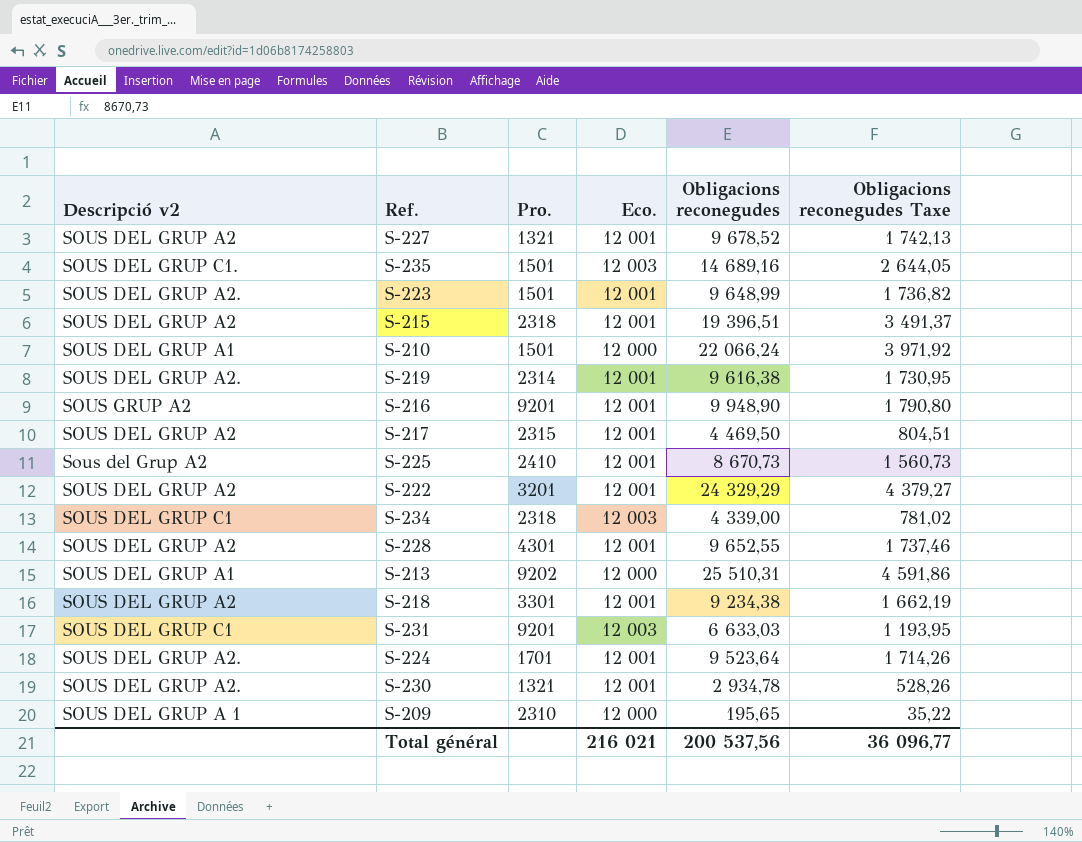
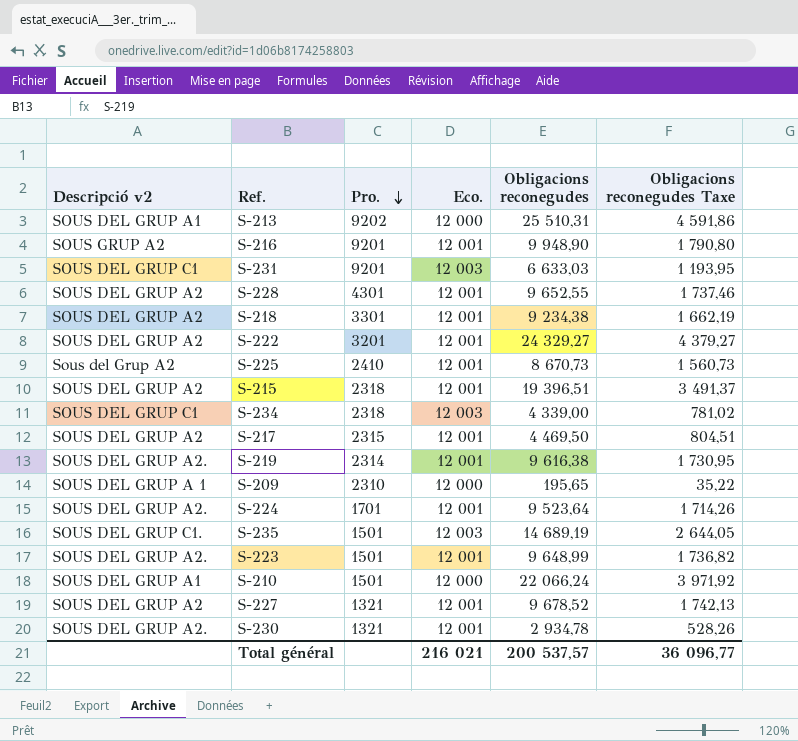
row order: none -> Pro. descending
S-222 | Obligacions reconegudes: 24 329,29 -> 24 329,27
S-235 | Obligacions reconegudes: 14 689,16 -> 14 689,19
Total général | Obligacions reconegudes: 200 537,56 -> 200 537,57

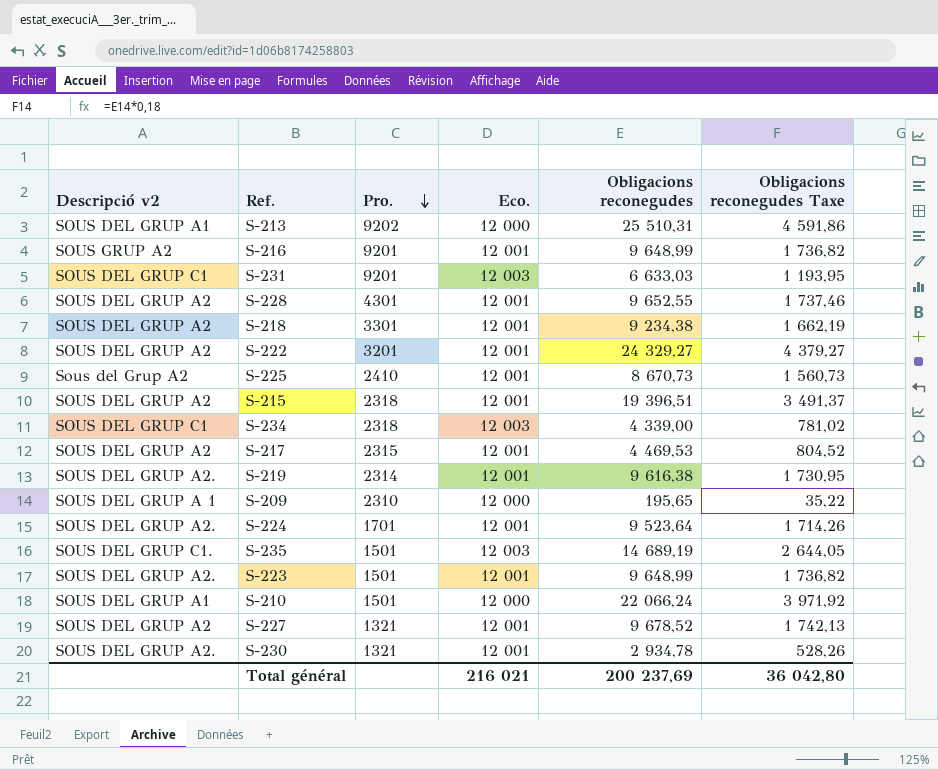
S-216 | Obligacions reconegudes: 9 948,90 -> 9 648,99
S-216 | Obligacions reconegudes Taxe: 1 790,80 -> 1 736,82
S-217 | Obligacions reconegudes: 4 469,50 -> 4 469,53
S-217 | Obligacions reconegudes Taxe: 804,51 -> 804,52
Total général | Obligacions reconegudes: 200 537,57 -> 200 237,69
Total général | Obligacions reconegudes Taxe: 36 096,77 -> 36 042,80

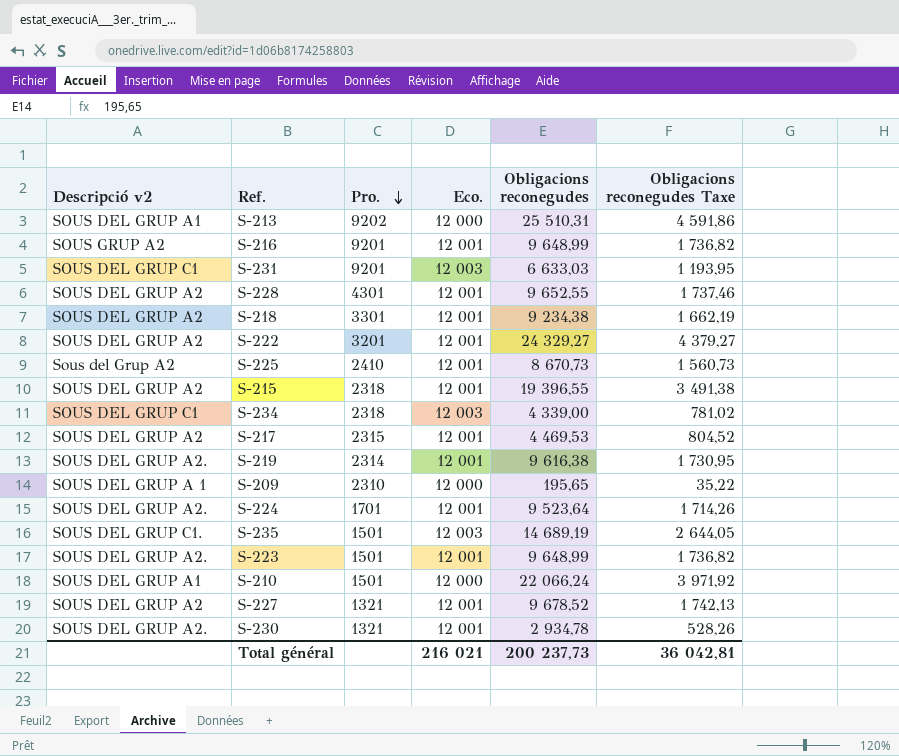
S-215 | Obligacions reconegudes: 19 396,51 -> 19 396,55
S-215 | Obligacions reconegudes Taxe: 3 491,37 -> 3 491,38
Total général | Obligacions reconegudes: 200 237,69 -> 200 237,73
Total général | Obligacions reconegudes Taxe: 36 042,80 -> 36 042,81

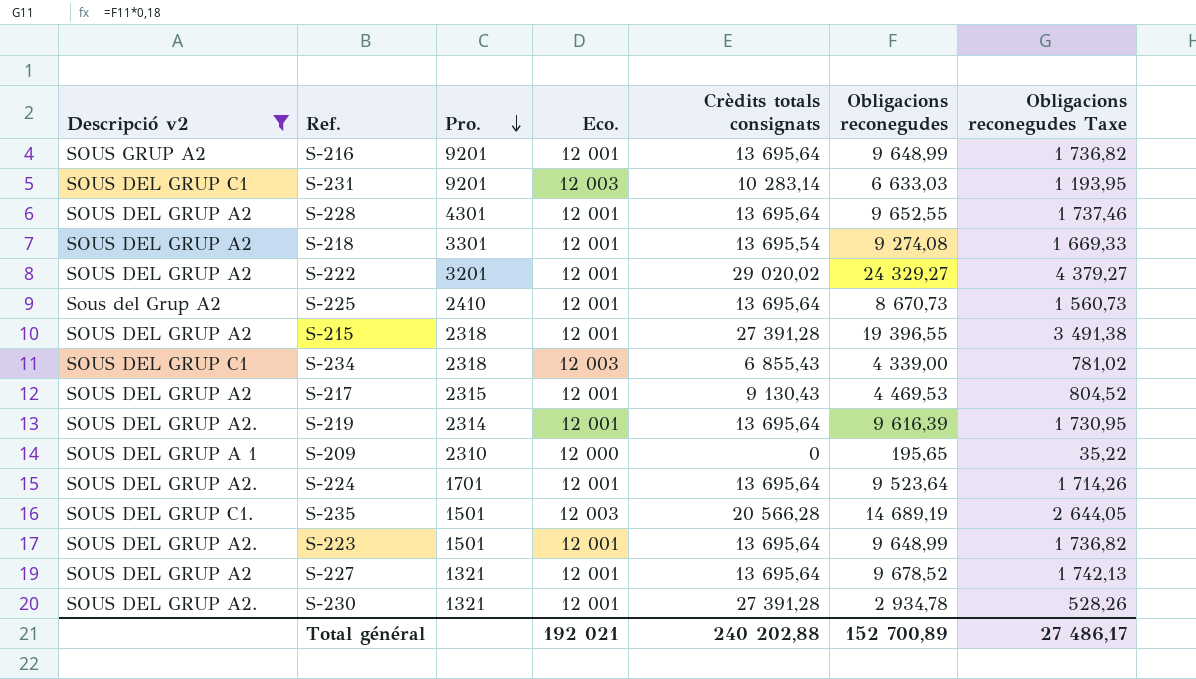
filter: none -> Descripció v2 != SOUS DEL GRUP A1
column Crèdits totals consignats | position: none -> 5
S-218 | Obligacions reconegudes: 9 234,38 -> 9 274,08
S-218 | Obligacions reconegudes Taxe: 1 662,19 -> 1 669,33
S-219 | Obligacions reconegudes: 9 616,38 -> 9 616,39
Total général | Eco.: 216 021 -> 192 021
Total général | Obligacions reconegudes: 200 237,73 -> 152 700,89
Total général | Obligacions reconegudes Taxe: 36 042,81 -> 27 486,17

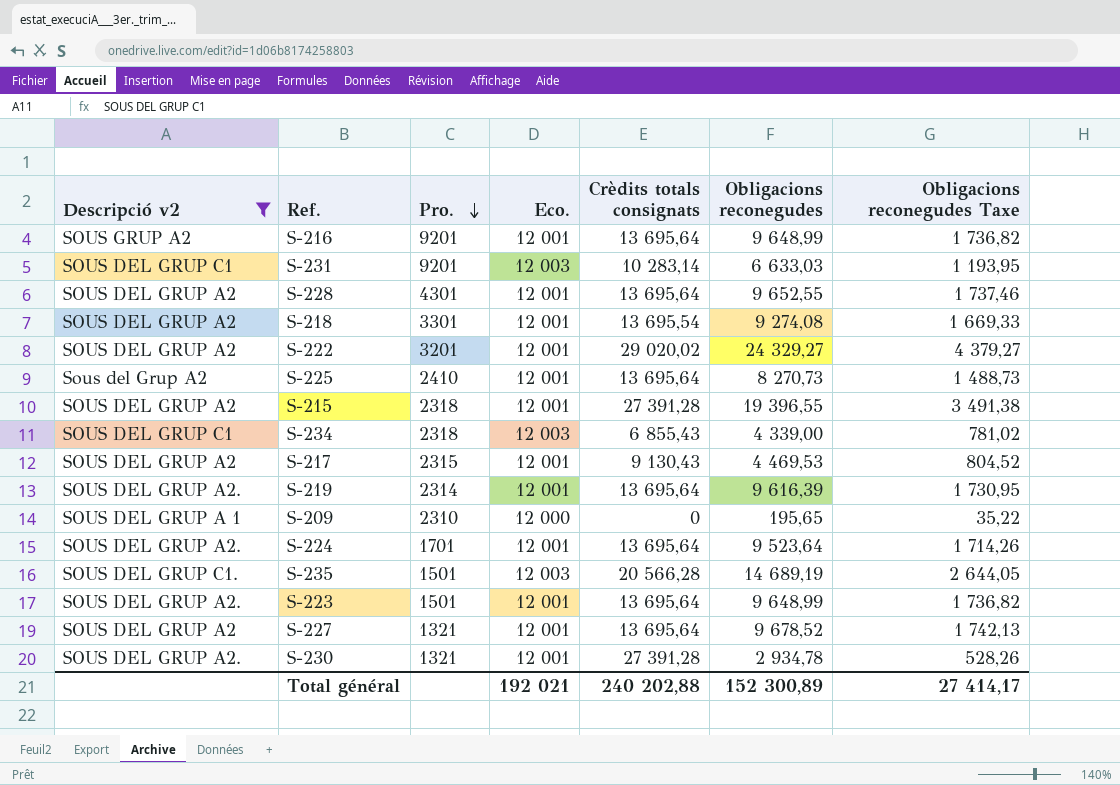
S-225 | Obligacions reconegudes: 8 670,73 -> 8 270,73
S-225 | Obligacions reconegudes Taxe: 1 560,73 -> 1 488,73
Total général | Obligacions reconegudes: 152 700,89 -> 152 300,89
Total général | Obligacions reconegudes Taxe: 27 486,17 -> 27 414,17

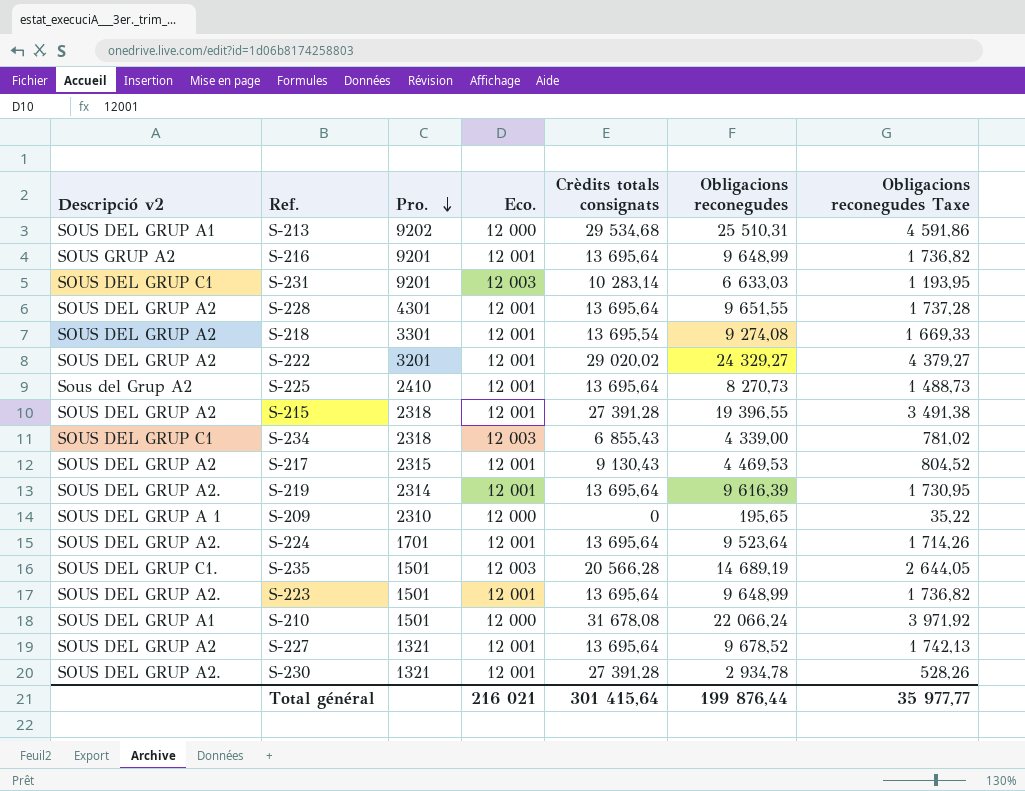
filter: Descripció v2 != SOUS DEL GRUP A1 -> none
S-228 | Obligacions reconegudes: 9 652,55 -> 9 651,55
S-228 | Obligacions reconegudes Taxe: 1 737,46 -> 1 737,28
Total général | Eco.: 192 021 -> 216 021
Total général | Crèdits totals consignats: 240 202,88 -> 301 415,64
Total général | Obligacions reconegudes: 152 300,89 -> 199 876,44
Total général | Obligacions reconegudes Taxe: 27 414,17 -> 35 977,77

